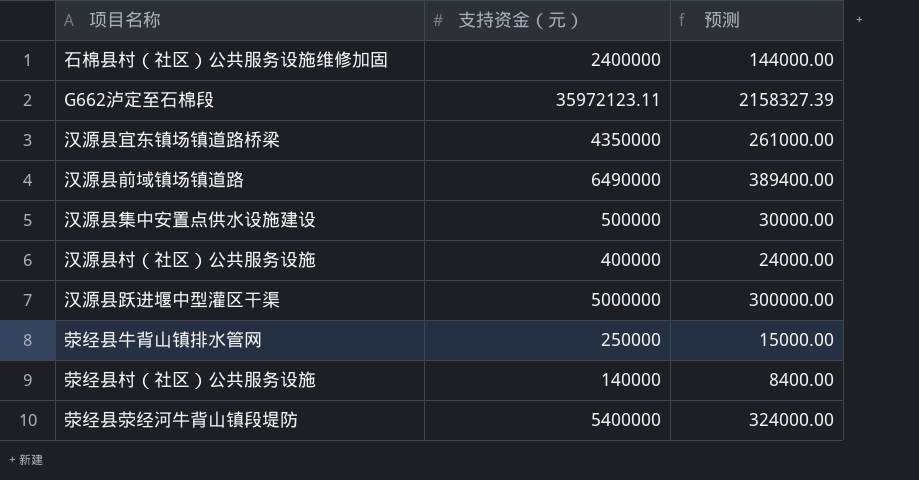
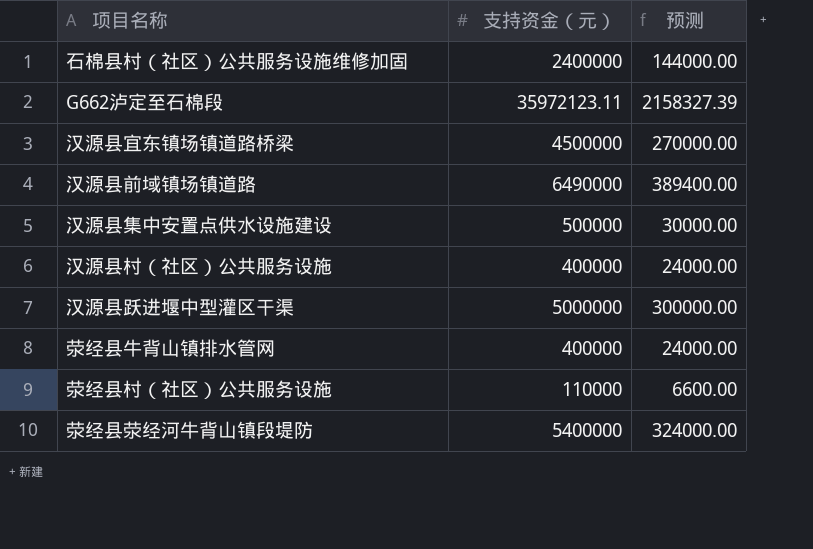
汉源县宜东镇场镇道路桥梁 | 支持资金（元）: 4350000 -> 4500000
汉源县宜东镇场镇道路桥梁 | 预测: 261000.00 -> 270000.00
荥经县牛背山镇排水管网 | 支持资金（元）: 250000 -> 400000
荥经县牛背山镇排水管网 | 预测: 15000.00 -> 24000.00
荥经县村（社区）公共服务设施 | 支持资金（元）: 140000 -> 110000
荥经县村（社区）公共服务设施 | 预测: 8400.00 -> 6600.00

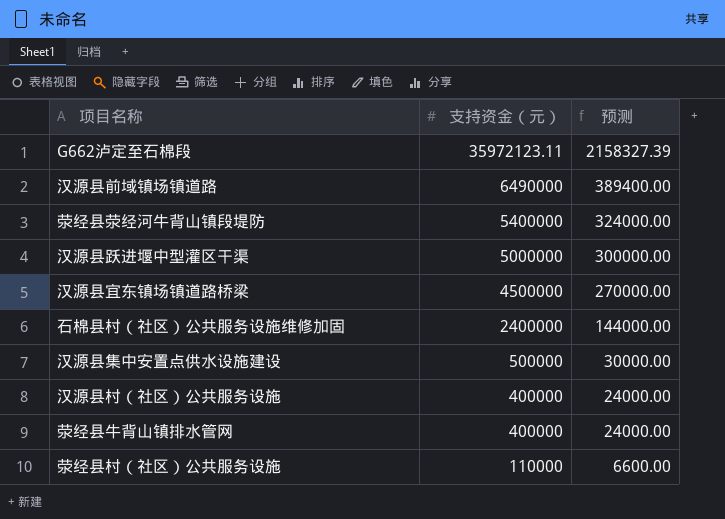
row order: none -> 支持资金（元） descending

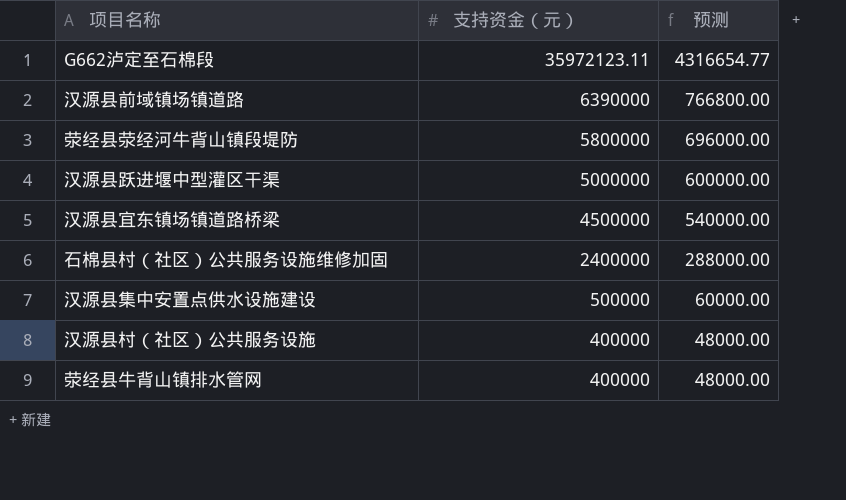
column 预测 | formula: [支持资金（元）] * 0.06 -> [支持资金（元）] * 0.12
row 荥经县村（社区）公共服务设施: 110000 | 6600.00 -> none
汉源县前域镇场镇道路 | 支持资金（元）: 6490000 -> 6390000
荥经县荥经河牛背山镇段堤防 | 支持资金（元）: 5400000 -> 5800000

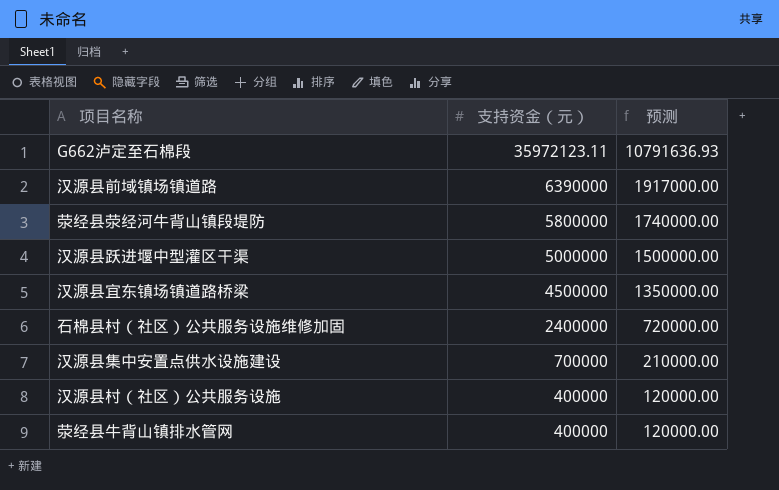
column 预测 | formula: [支持资金（元）] * 0.12 -> [支持资金（元）] * 0.3
汉源县集中安置点供水设施建设 | 支持资金（元）: 500000 -> 700000

